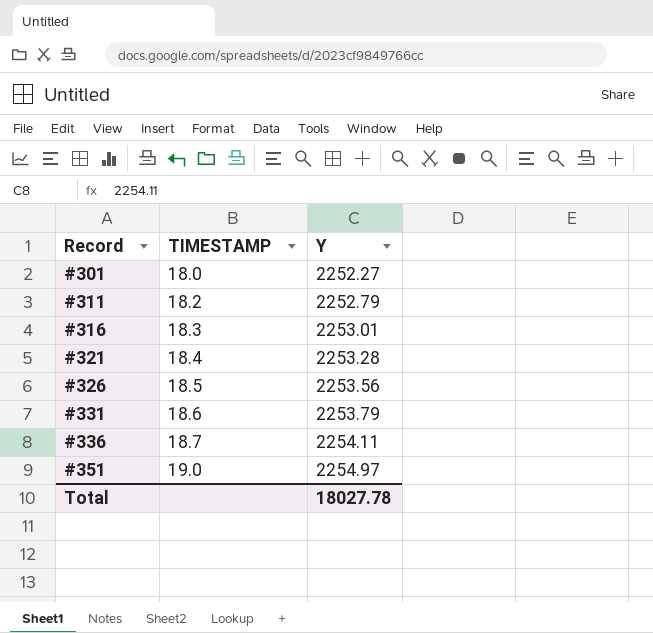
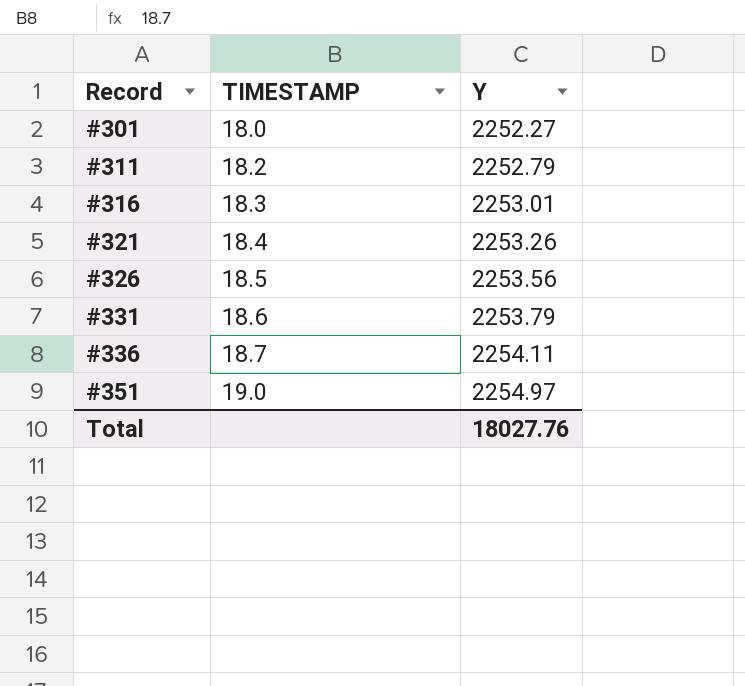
#321 | Y: 2253.28 -> 2253.26
Total | Y: 18027.78 -> 18027.76

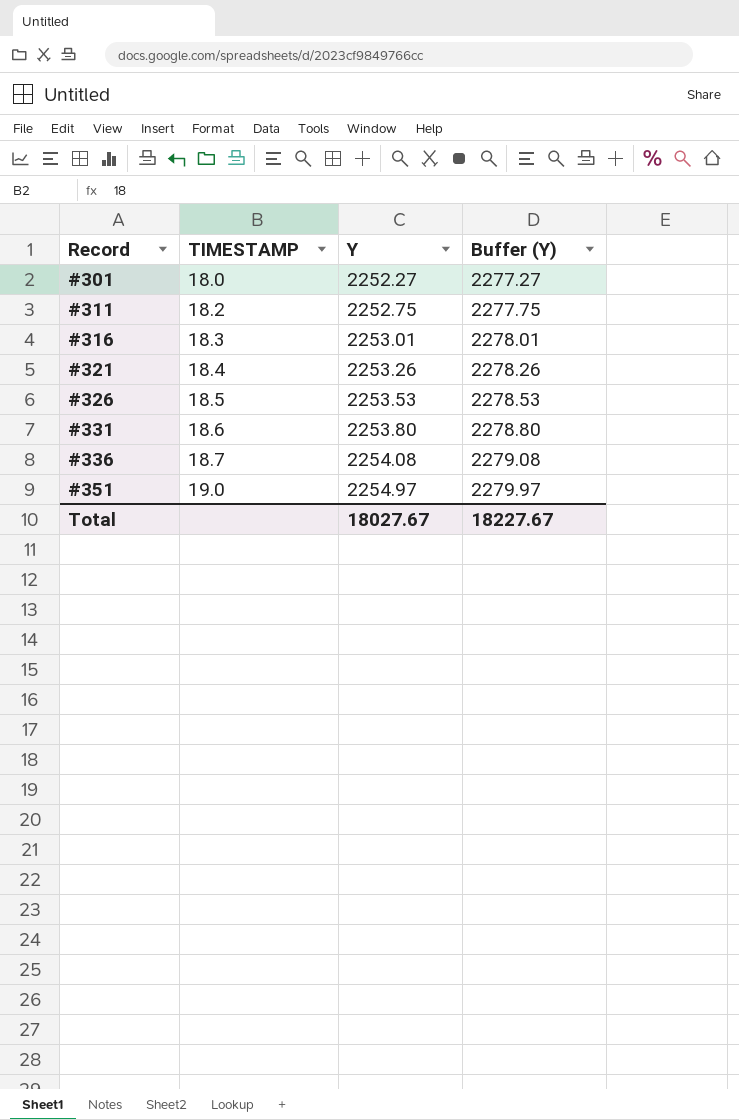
column Buffer (Y) | formula: none -> [Y] + 25
#311 | Y: 2252.79 -> 2252.75
#326 | Y: 2253.56 -> 2253.53
#331 | Y: 2253.79 -> 2253.80
#336 | Y: 2254.11 -> 2254.08
Total | Y: 18027.76 -> 18027.67

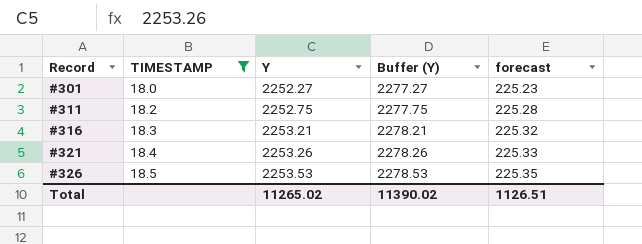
filter: none -> TIMESTAMP <= 18.5
column forecast | formula: none -> [Y] * 0.1
#316 | Y: 2253.01 -> 2253.21
#316 | Buffer (Y): 2278.01 -> 2278.21
Total | Y: 18027.67 -> 11265.02
Total | Buffer (Y): 18227.67 -> 11390.02

